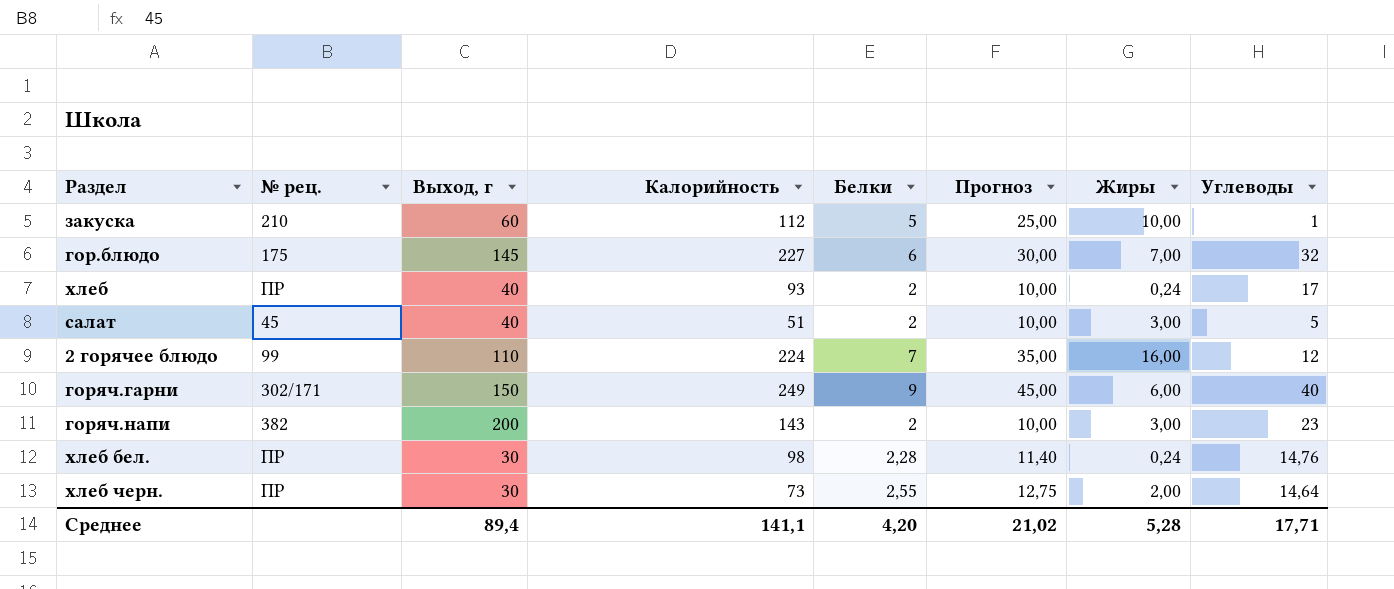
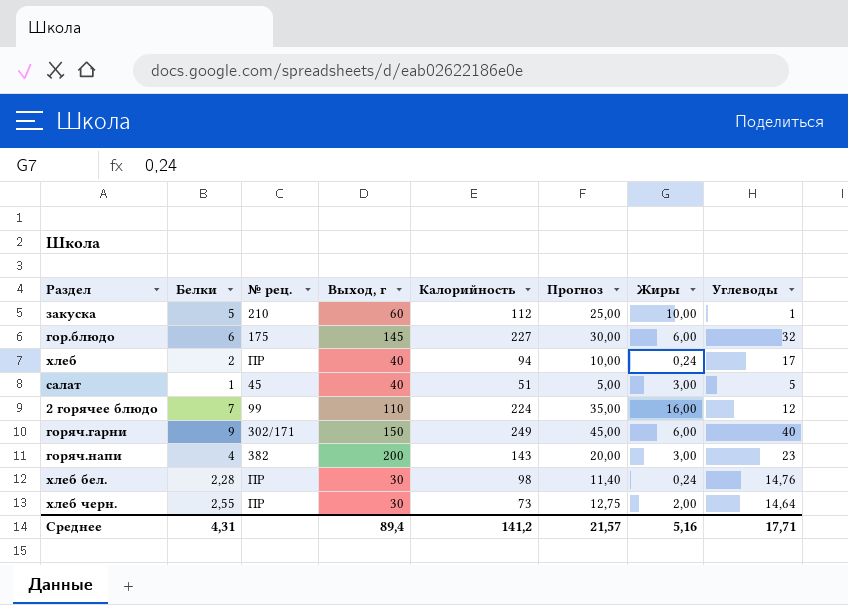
column Белки | position: 5 -> 2
гор.блюдо | Жиры: 7,00 -> 6,00
хлеб | Калорийность: 93 -> 94
салат | Белки: 2 -> 1
салат | Прогноз: 10,00 -> 5,00
горяч.напи | Белки: 2 -> 4
горяч.напи | Прогноз: 10,00 -> 20,00
Среднее | Белки: 4,20 -> 4,31
Среднее | Калорийность: 141,1 -> 141,2
Среднее | Прогноз: 21,02 -> 21,57
Среднее | Жиры: 5,28 -> 5,16

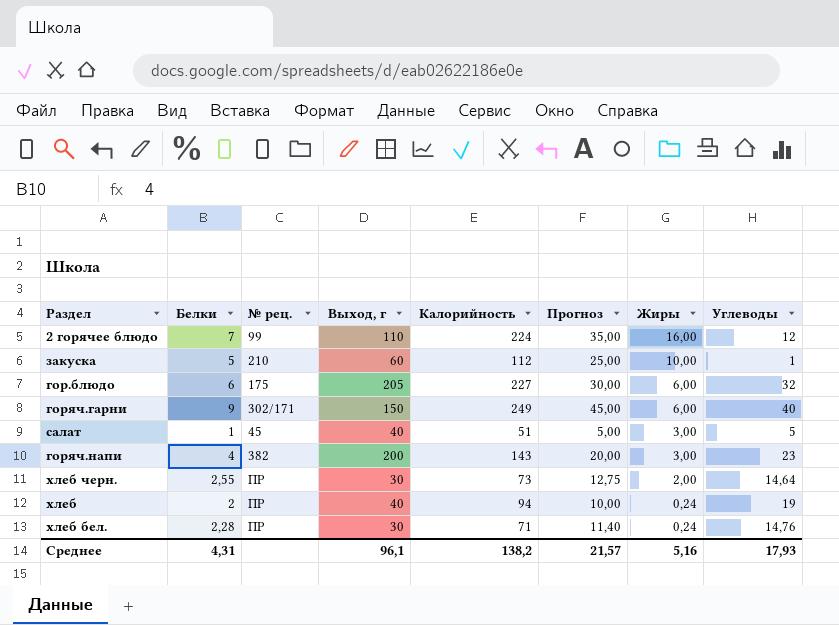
row order: none -> Жиры descending
гор.блюдо | Выход, г: 145 -> 205
хлеб | Углеводы: 17 -> 19
хлеб бел. | Калорийность: 98 -> 71
Среднее | Выход, г: 89,4 -> 96,1
Среднее | Калорийность: 141,2 -> 138,2
Среднее | Углеводы: 17,71 -> 17,93

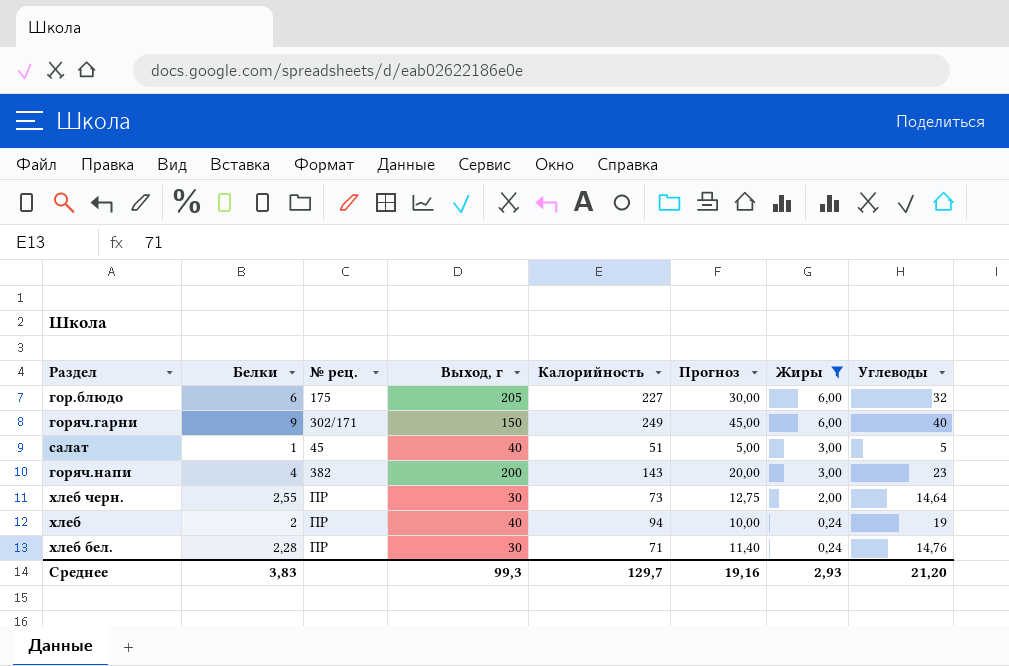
filter: none -> Жиры <= 6,00
Среднее | Белки: 4,31 -> 3,83
Среднее | Выход, г: 96,1 -> 99,3
Среднее | Калорийность: 138,2 -> 129,7
Среднее | Прогноз: 21,57 -> 19,16
Среднее | Жиры: 5,16 -> 2,93
Среднее | Углеводы: 17,93 -> 21,20

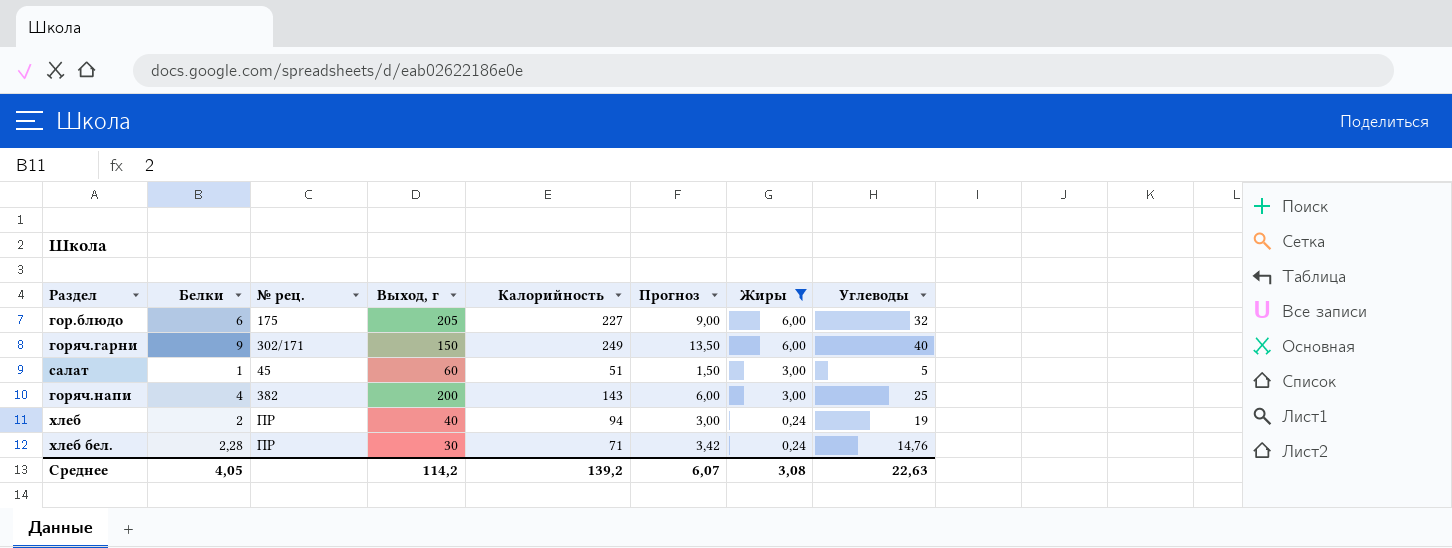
column Прогноз | formula: [Белки] * 5 -> [Белки] * 1,5
row хлеб черн.: 2,55 | ПР | 30 | 73 | 12,75 | 2,00 | 14,64 -> none
салат | Выход, г: 40 -> 60
горяч.напи | Углеводы: 23 -> 25
Среднее | Белки: 3,83 -> 4,05
Среднее | Выход, г: 99,3 -> 114,2
Среднее | Калорийность: 129,7 -> 139,2
Среднее | Прогноз: 19,16 -> 6,07
Среднее | Жиры: 2,93 -> 3,08
Среднее | Углеводы: 21,20 -> 22,63

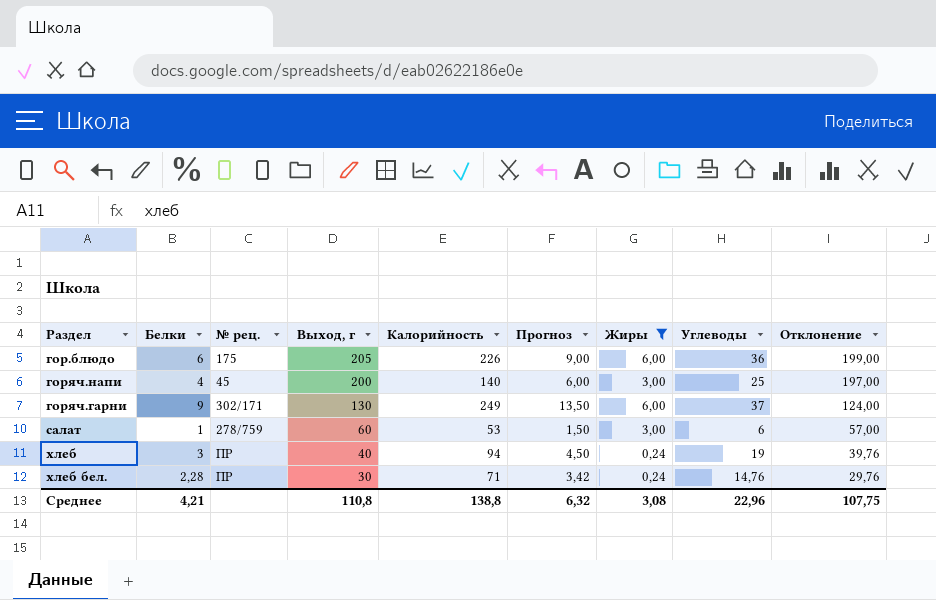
row order: Жиры descending -> Выход, г descending
column Отклонение | formula: none -> [Выход, г] - [Жиры]
гор.блюдо | Калорийность: 227 -> 226
гор.блюдо | Углеводы: 32 -> 36
горяч.напи | № рец.: 382 -> 45
горяч.напи | Калорийность: 143 -> 140
горяч.гарни | Выход, г: 150 -> 130
горяч.гарни | Углеводы: 40 -> 37
салат | № рец.: 45 -> 278/759
салат | Калорийность: 51 -> 53
салат | Углеводы: 5 -> 6
хлеб | Белки: 2 -> 3
хлеб | Прогноз: 3,00 -> 4,50
Среднее | Белки: 4,05 -> 4,21
Среднее | Выход, г: 114,2 -> 110,8
Среднее | Калорийность: 139,2 -> 138,8
Среднее | Прогноз: 6,07 -> 6,32
Среднее | Углеводы: 22,63 -> 22,96

